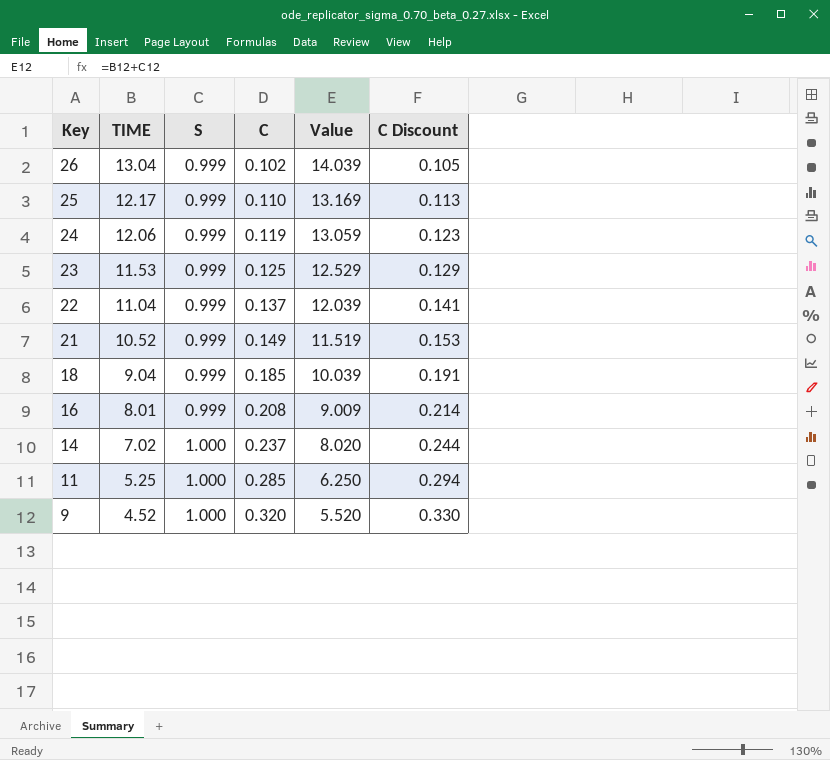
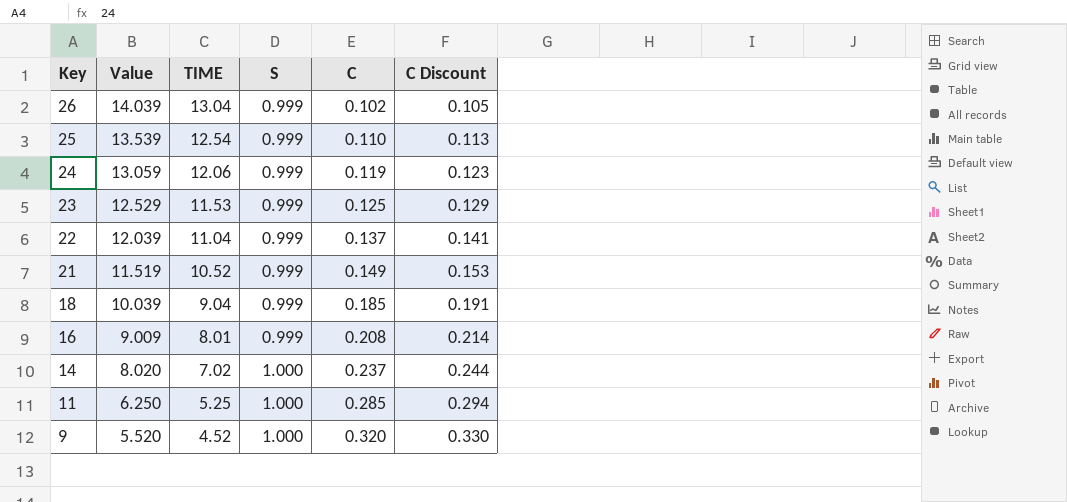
column Value | position: 5 -> 2
25 | Value: 13.169 -> 13.539
25 | TIME: 12.17 -> 12.54

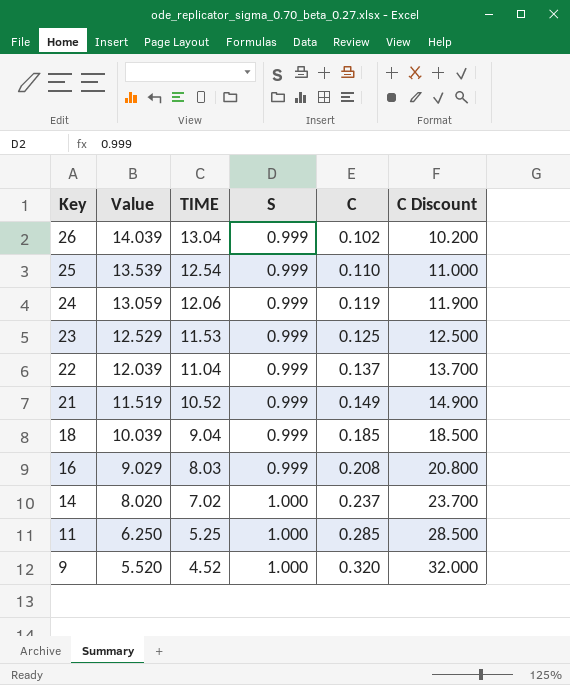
column C Discount | formula: [C] * 1.03 -> [C] * 100
16 | Value: 9.009 -> 9.029
16 | TIME: 8.01 -> 8.03

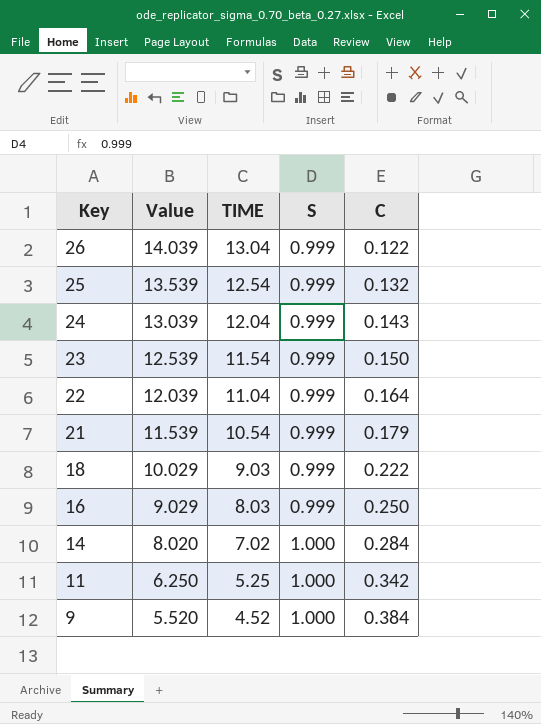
column C Discount | formula: [C] * 100 -> none
26 | C: 0.102 -> 0.122
25 | C: 0.110 -> 0.132
24 | Value: 13.059 -> 13.039
24 | TIME: 12.06 -> 12.04
24 | C: 0.119 -> 0.143
23 | Value: 12.529 -> 12.539
23 | TIME: 11.53 -> 11.54
23 | C: 0.125 -> 0.150
22 | C: 0.137 -> 0.164
21 | Value: 11.519 -> 11.539
21 | TIME: 10.52 -> 10.54
21 | C: 0.149 -> 0.179
18 | Value: 10.039 -> 10.029
18 | TIME: 9.04 -> 9.03
18 | C: 0.185 -> 0.222
16 | C: 0.208 -> 0.250
14 | C: 0.237 -> 0.284
11 | C: 0.285 -> 0.342
9 | C: 0.320 -> 0.384

